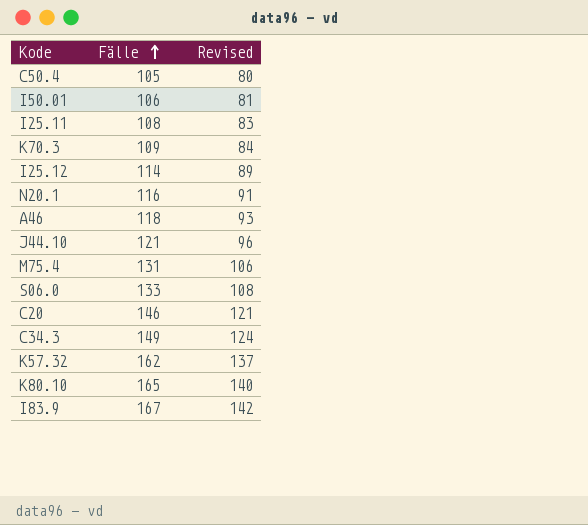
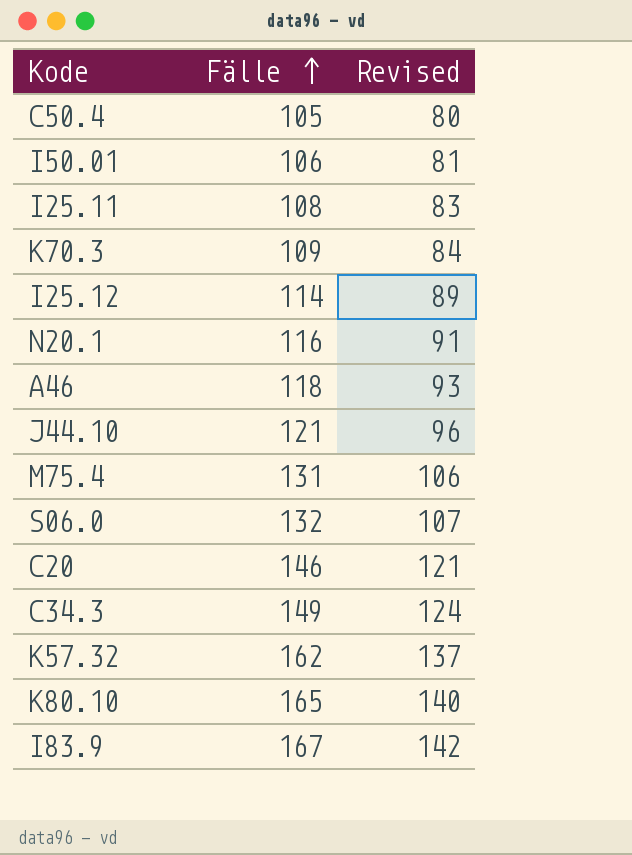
S06.0 | Fälle: 133 -> 132
S06.0 | Revised: 108 -> 107

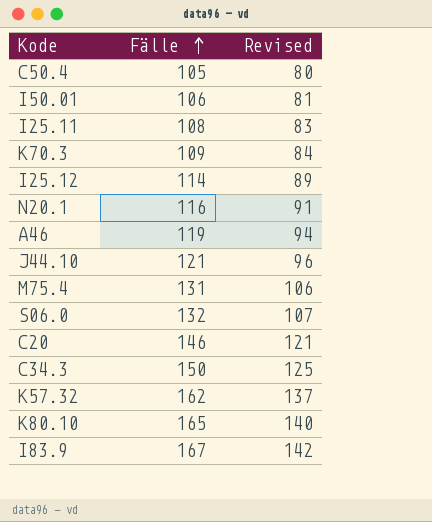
A46 | Fälle: 118 -> 119
A46 | Revised: 93 -> 94
C34.3 | Fälle: 149 -> 150
C34.3 | Revised: 124 -> 125

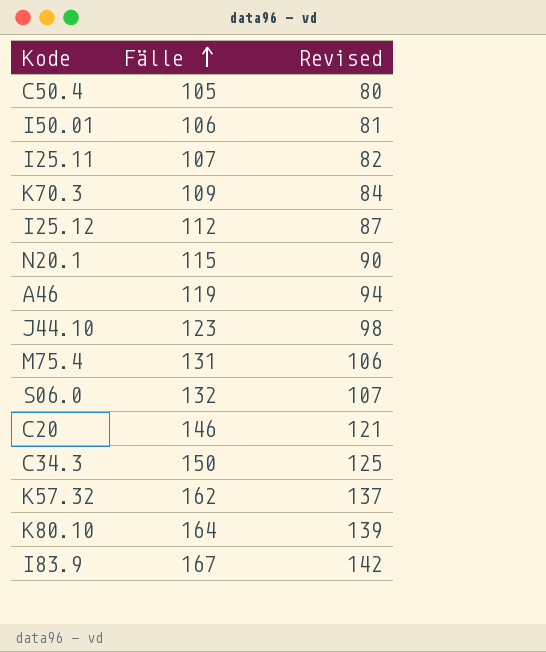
I25.11 | Fälle: 108 -> 107
I25.11 | Revised: 83 -> 82
I25.12 | Fälle: 114 -> 112
I25.12 | Revised: 89 -> 87
N20.1 | Fälle: 116 -> 115
N20.1 | Revised: 91 -> 90
J44.10 | Fälle: 121 -> 123
J44.10 | Revised: 96 -> 98
K80.10 | Fälle: 165 -> 164
K80.10 | Revised: 140 -> 139

